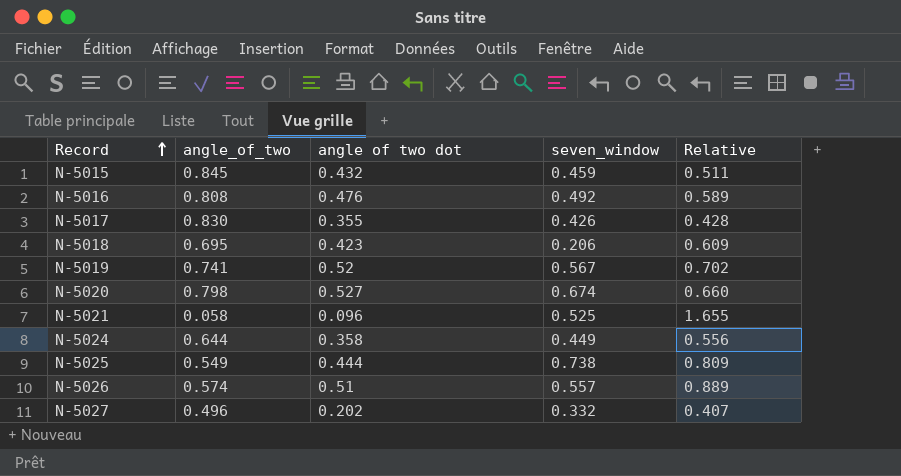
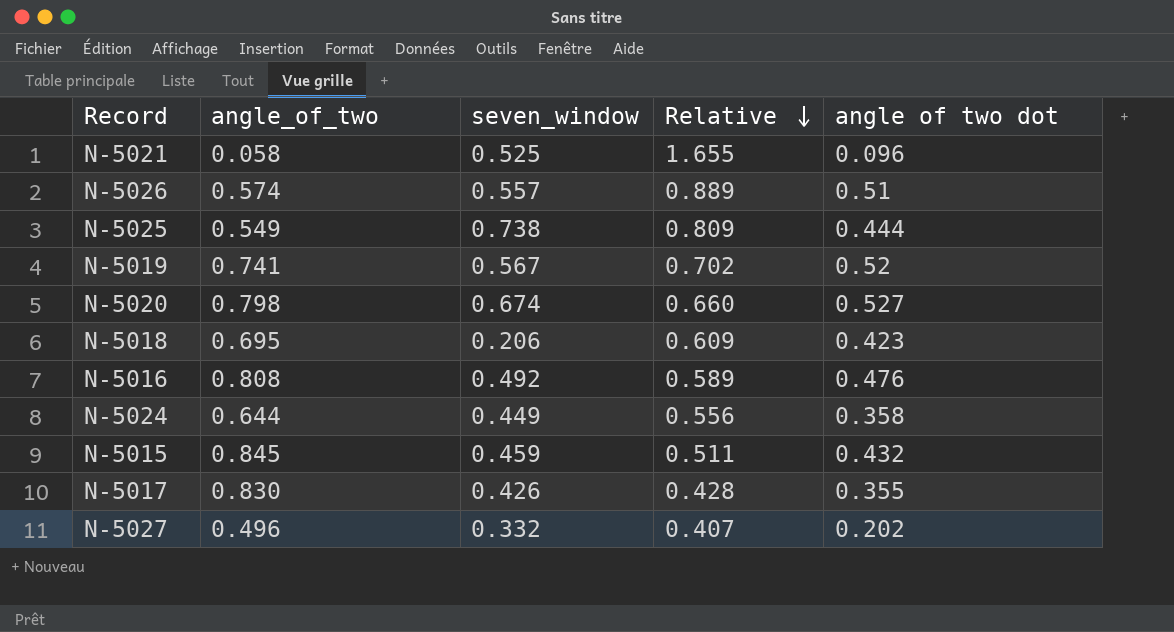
row order: Record ascending -> Relative descending
column angle of two dot | position: 3 -> 5

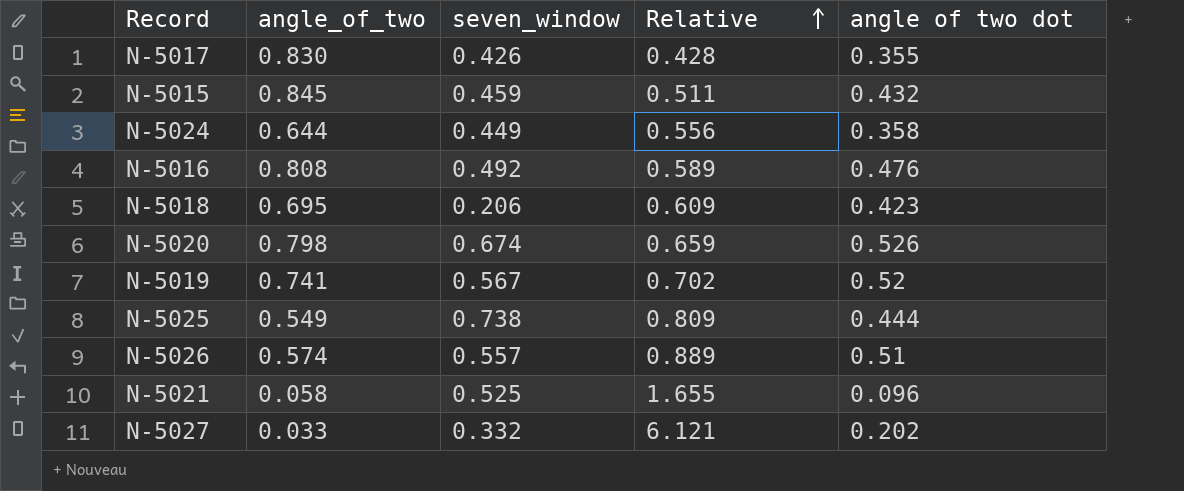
row order: Relative descending -> Relative ascending
N-5020 | Relative: 0.660 -> 0.659
N-5020 | angle of two dot: 0.527 -> 0.526
N-5027 | angle_of_two: 0.496 -> 0.033
N-5027 | Relative: 0.407 -> 6.121

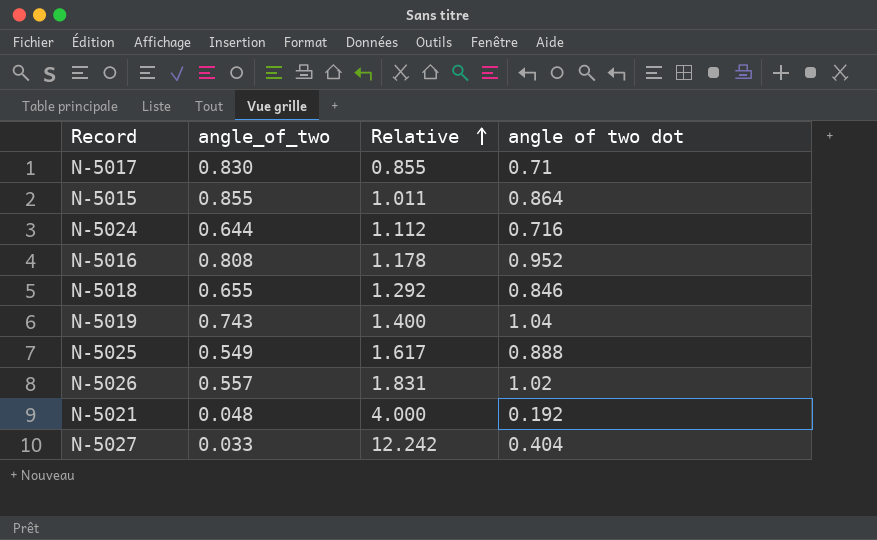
column seven_window | position: 3 -> none
row N-5020: 0.798 | 0.674 | 0.659 | 0.526 -> none
N-5017 | Relative: 0.428 -> 0.855
N-5017 | angle of two dot: 0.355 -> 0.71
N-5015 | angle_of_two: 0.845 -> 0.855
N-5015 | Relative: 0.511 -> 1.011
N-5015 | angle of two dot: 0.432 -> 0.864
N-5024 | Relative: 0.556 -> 1.112
N-5024 | angle of two dot: 0.358 -> 0.716
N-5016 | Relative: 0.589 -> 1.178
N-5016 | angle of two dot: 0.476 -> 0.952
N-5018 | angle_of_two: 0.695 -> 0.655
N-5018 | Relative: 0.609 -> 1.292
N-5018 | angle of two dot: 0.423 -> 0.846
N-5019 | angle_of_two: 0.741 -> 0.743
N-5019 | Relative: 0.702 -> 1.400
N-5019 | angle of two dot: 0.52 -> 1.04
N-5025 | Relative: 0.809 -> 1.617
N-5025 | angle of two dot: 0.444 -> 0.888
N-5026 | angle_of_two: 0.574 -> 0.557
N-5026 | Relative: 0.889 -> 1.831
N-5026 | angle of two dot: 0.51 -> 1.02
N-5021 | angle_of_two: 0.058 -> 0.048
N-5021 | Relative: 1.655 -> 4.000
N-5021 | angle of two dot: 0.096 -> 0.192
N-5027 | Relative: 6.121 -> 12.242
N-5027 | angle of two dot: 0.202 -> 0.404

